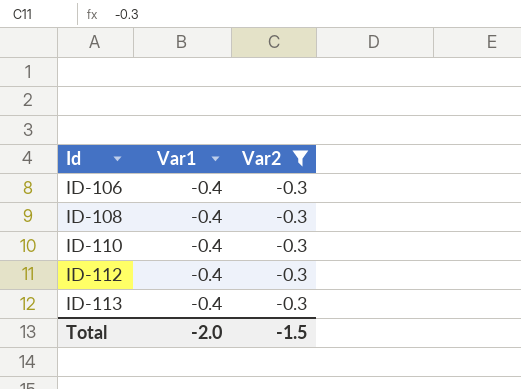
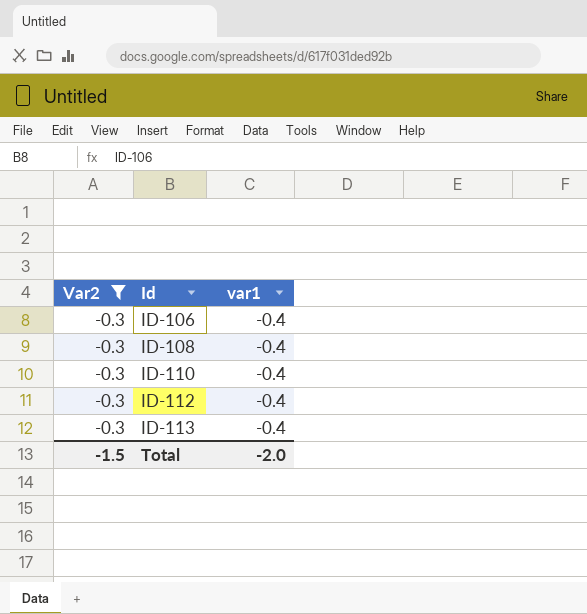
column Var2 | position: 3 -> 1
column name: Var1 -> var1

